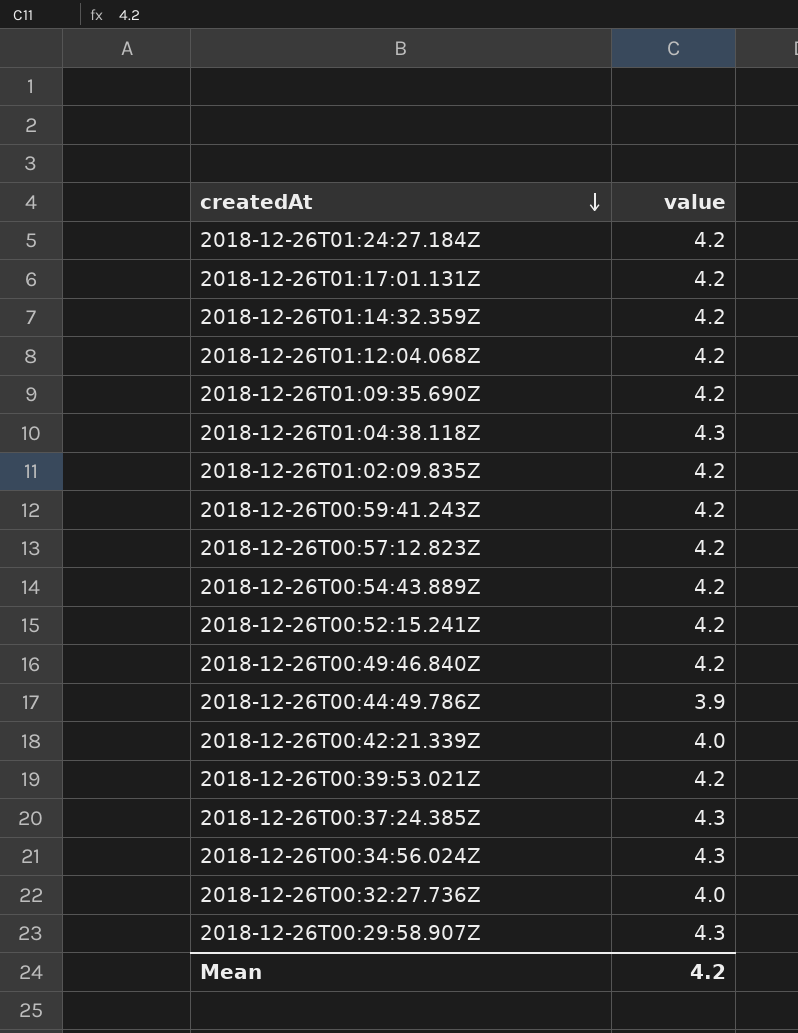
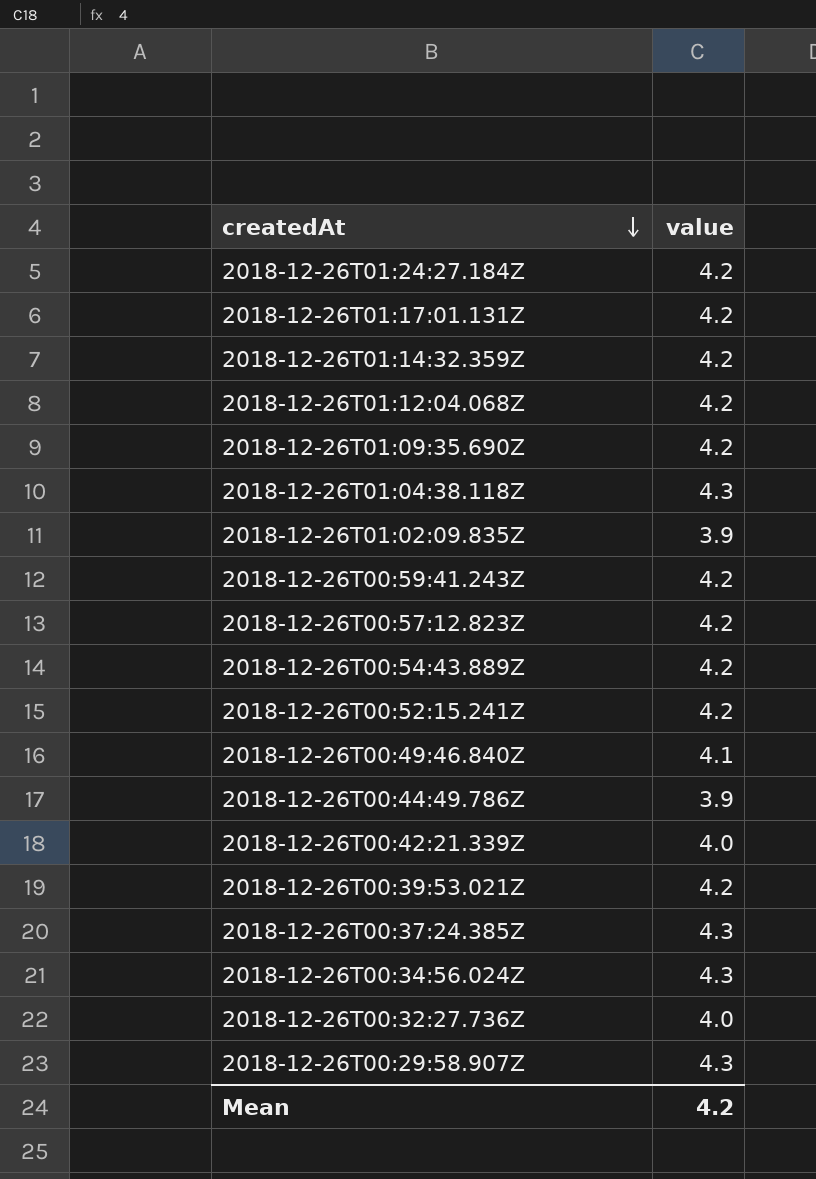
2018-12-26T01:02:09.835Z | value: 4.2 -> 3.9
2018-12-26T00:49:46.840Z | value: 4.2 -> 4.1

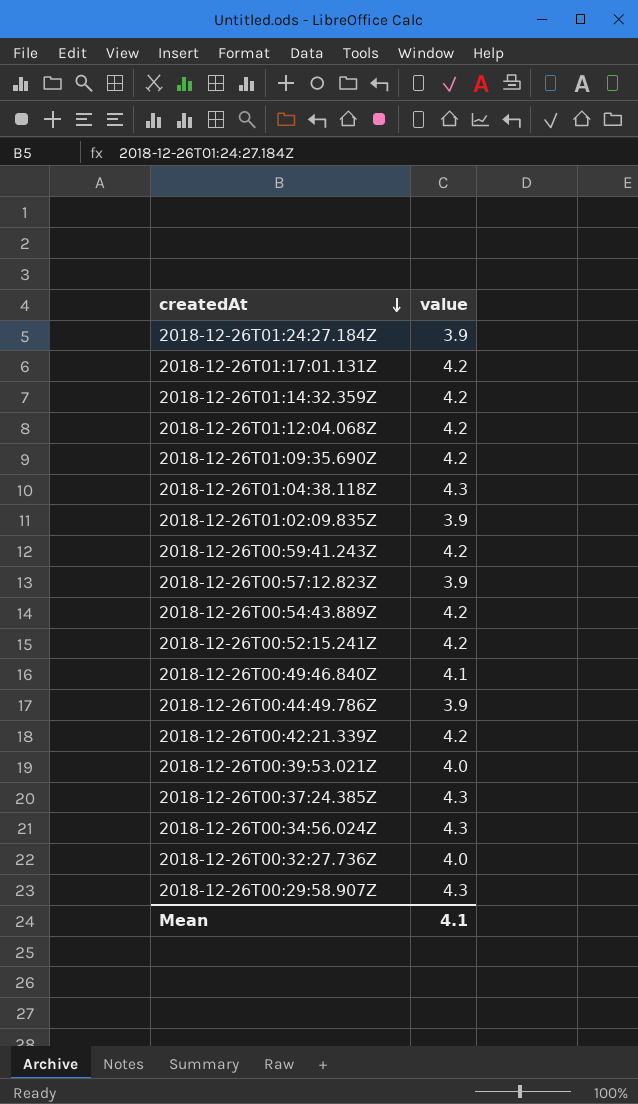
2018-12-26T01:24:27.184Z | value: 4.2 -> 3.9
2018-12-26T00:57:12.823Z | value: 4.2 -> 3.9
2018-12-26T00:42:21.339Z | value: 4.0 -> 4.2
2018-12-26T00:39:53.021Z | value: 4.2 -> 4.0
Mean | value: 4.2 -> 4.1

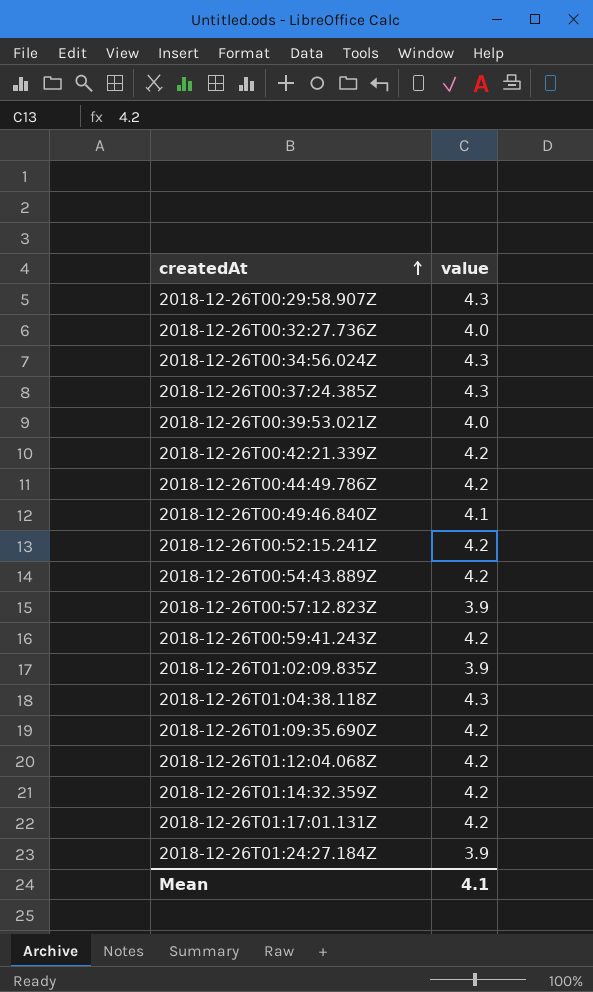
row order: createdAt descending -> createdAt ascending
2018-12-26T00:44:49.786Z | value: 3.9 -> 4.2

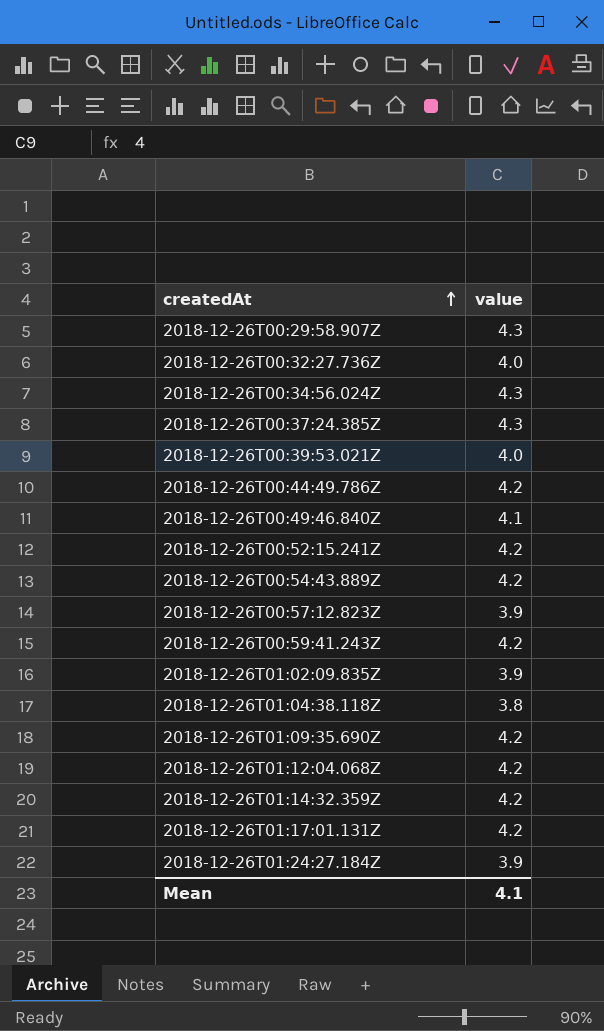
row 2018-12-26T00:42:21.339Z: 4.2 -> none
2018-12-26T01:04:38.118Z | value: 4.3 -> 3.8

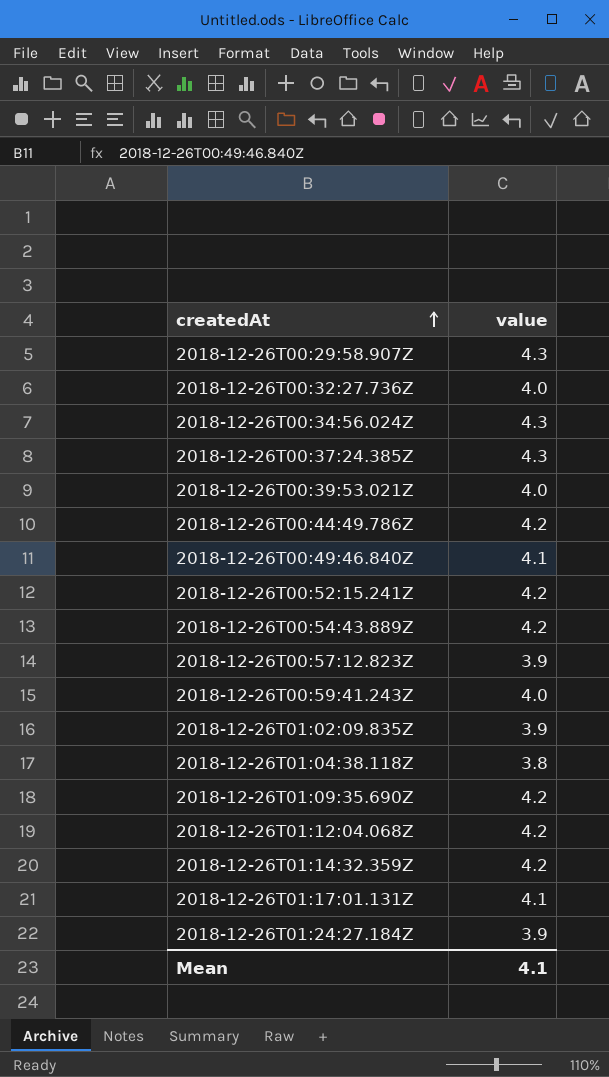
2018-12-26T00:59:41.243Z | value: 4.2 -> 4.0
2018-12-26T01:17:01.131Z | value: 4.2 -> 4.1

